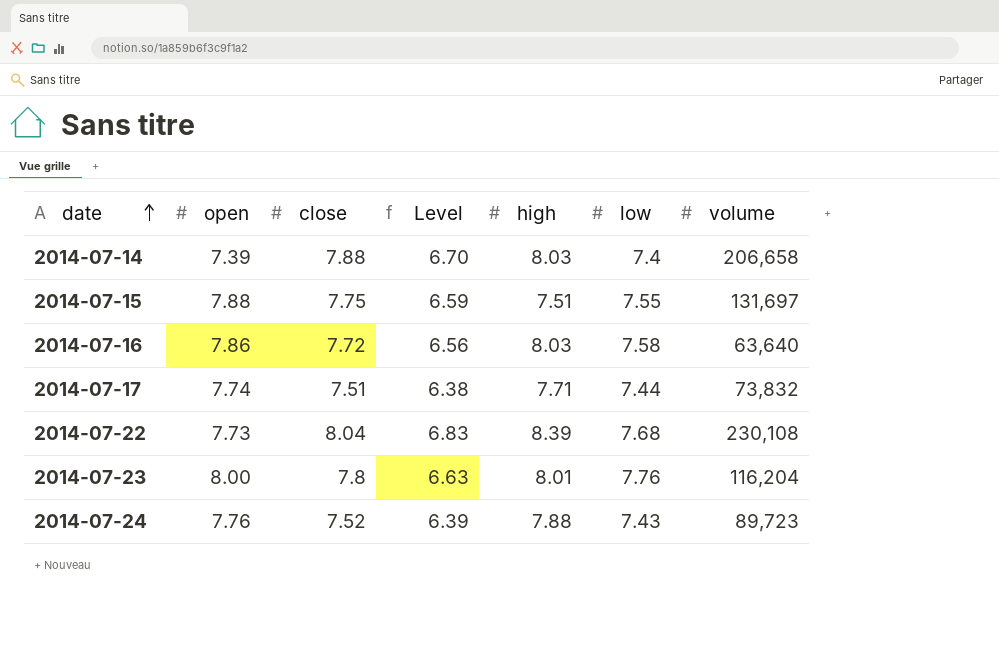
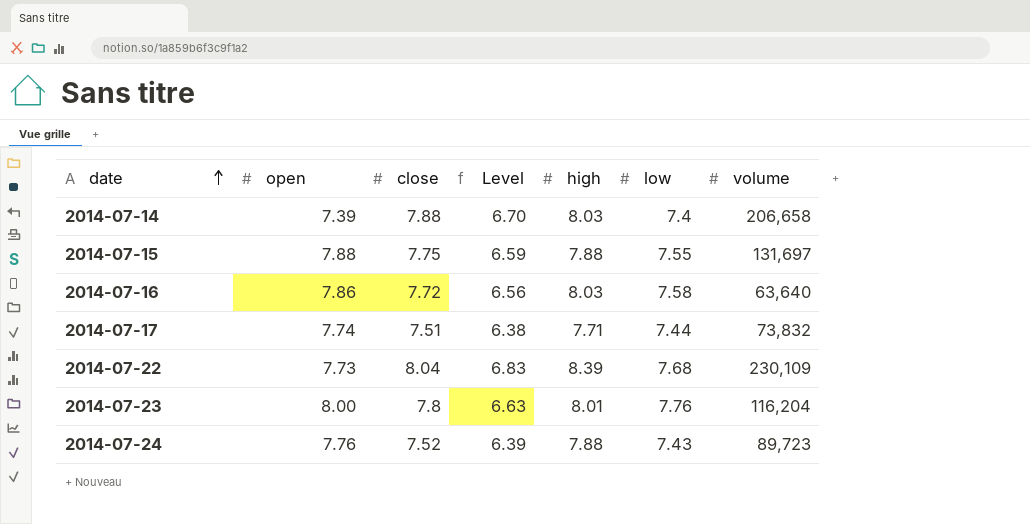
2014-07-15 | high: 7.51 -> 7.88
2014-07-22 | volume: 230,108 -> 230,109

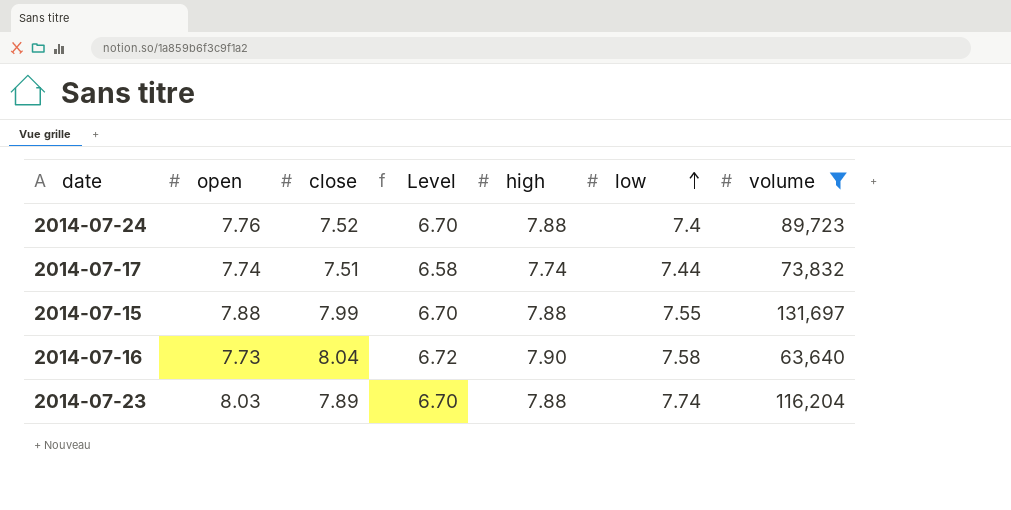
filter: none -> volume <= 131,697
row order: date ascending -> low ascending
column Level | formula: [close] * 0.85 -> [high] * 0.85
2014-07-24 | low: 7.43 -> 7.4
2014-07-17 | high: 7.71 -> 7.74
2014-07-15 | close: 7.75 -> 7.99
2014-07-16 | open: 7.86 -> 7.73
2014-07-16 | close: 7.72 -> 8.04
2014-07-16 | high: 8.03 -> 7.90
2014-07-23 | open: 8.00 -> 8.03
2014-07-23 | close: 7.8 -> 7.89
2014-07-23 | high: 8.01 -> 7.88
2014-07-23 | low: 7.76 -> 7.74

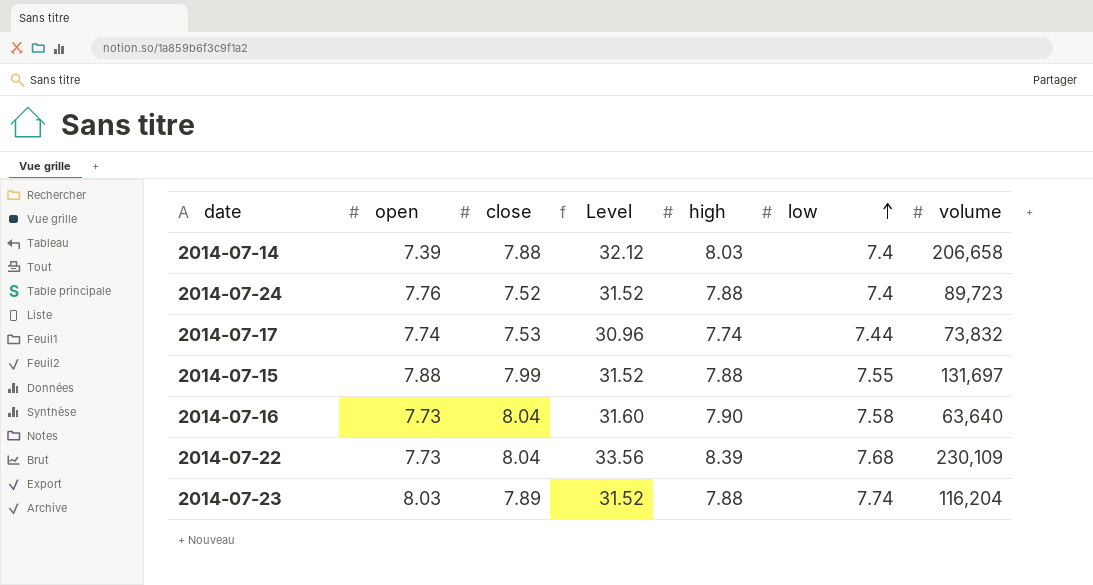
filter: volume <= 131,697 -> none
column Level | formula: [high] * 0.85 -> [high] * 4
2014-07-17 | close: 7.51 -> 7.53

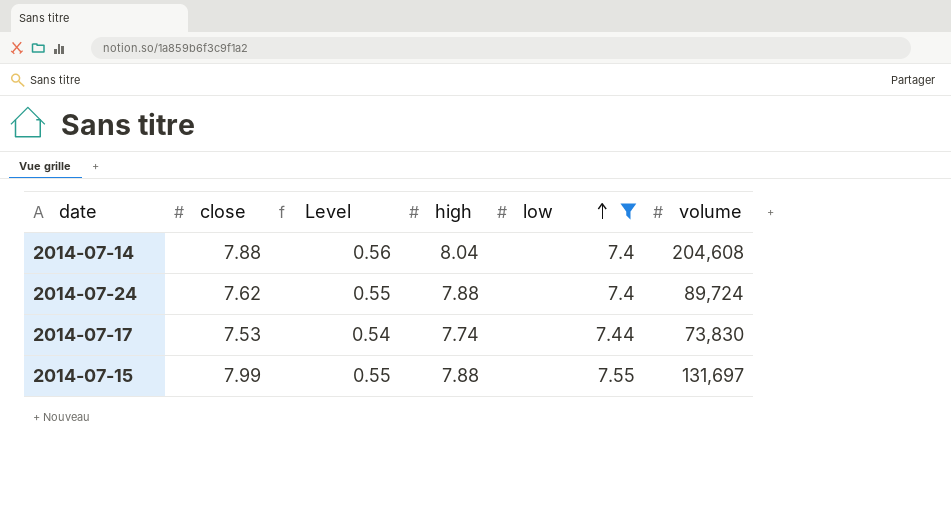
filter: none -> low <= 7.55
column open | position: 2 -> none
column Level | formula: [high] * 4 -> [high] * 0.07
2014-07-14 | high: 8.03 -> 8.04
2014-07-14 | volume: 206,658 -> 204,608
2014-07-24 | close: 7.52 -> 7.62
2014-07-24 | volume: 89,723 -> 89,724
2014-07-17 | volume: 73,832 -> 73,830

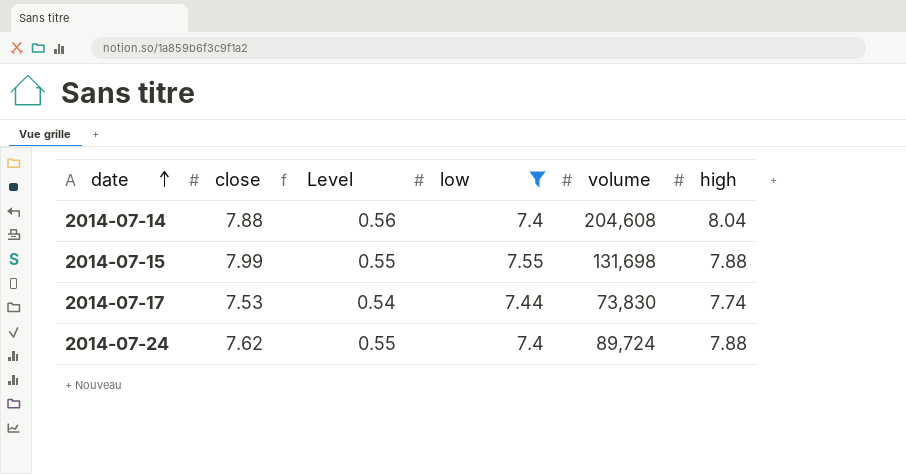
row order: low ascending -> date ascending
column high | position: 4 -> 6
2014-07-15 | volume: 131,697 -> 131,698

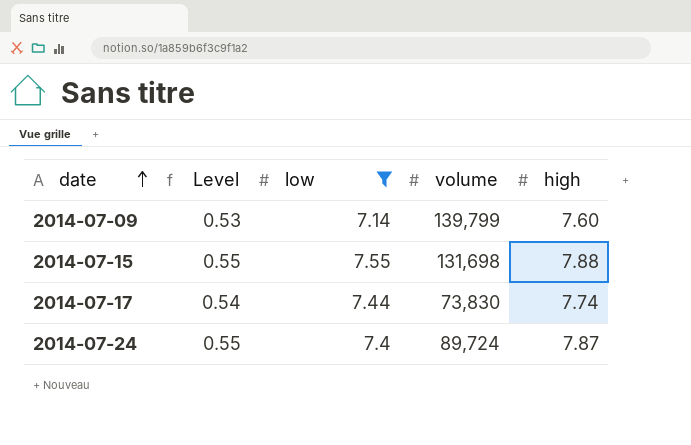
column close | position: 2 -> none
row 2014-07-14: 7.88 | 0.56 | 7.4 | 204,608 | 8.04 -> none
row 2014-07-09: none -> 0.53 | 7.14 | 139,799 | 7.60
2014-07-24 | high: 7.88 -> 7.87

